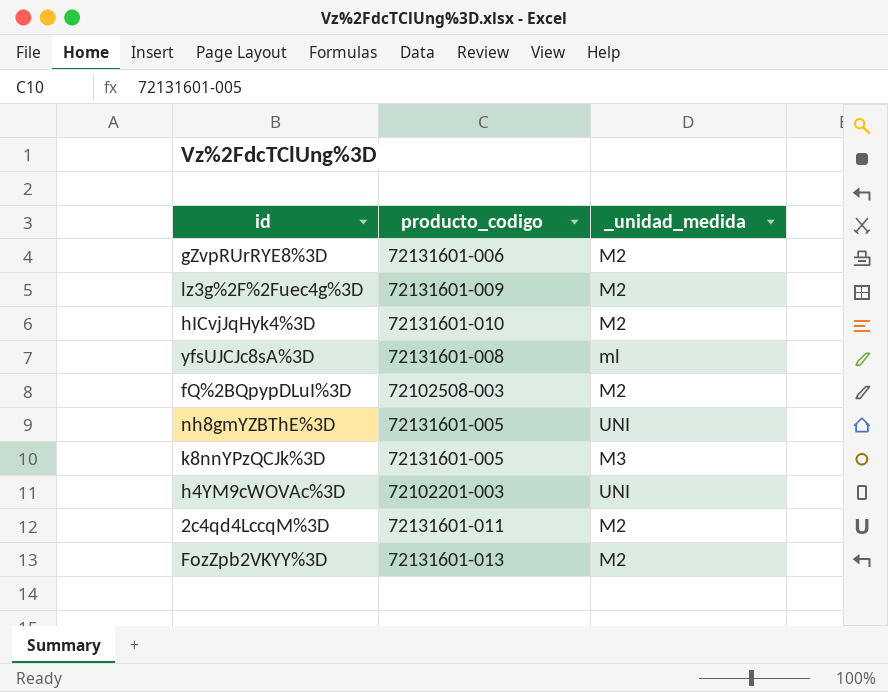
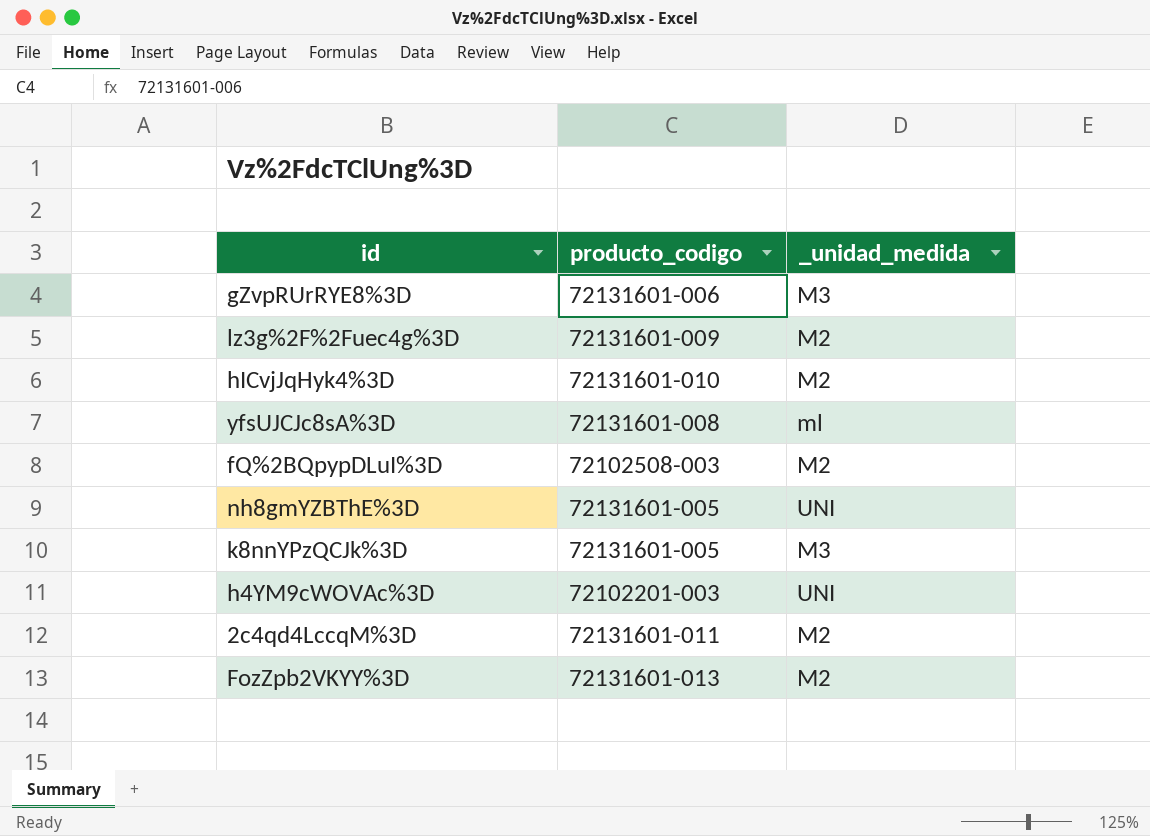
gZvpRUrRYE8%3D | _unidad_medida: M2 -> M3

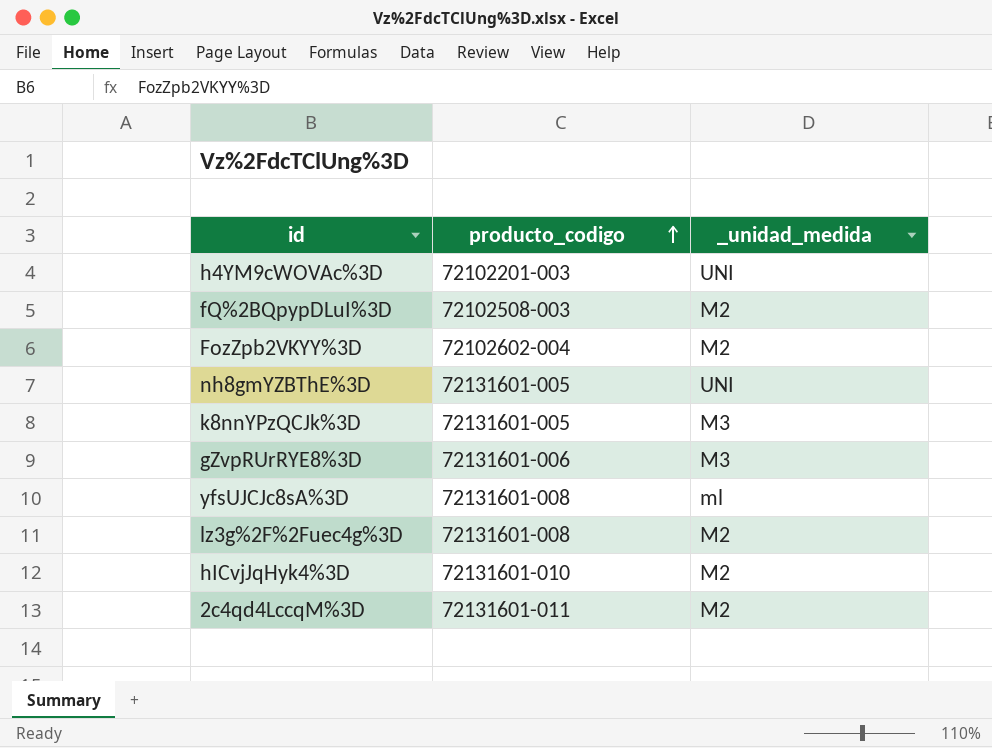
row order: none -> producto_codigo ascending
FozZpb2VKYY%3D | producto_codigo: 72131601-013 -> 72102602-004
lz3g%2F%2Fuec4g%3D | producto_codigo: 72131601-009 -> 72131601-008

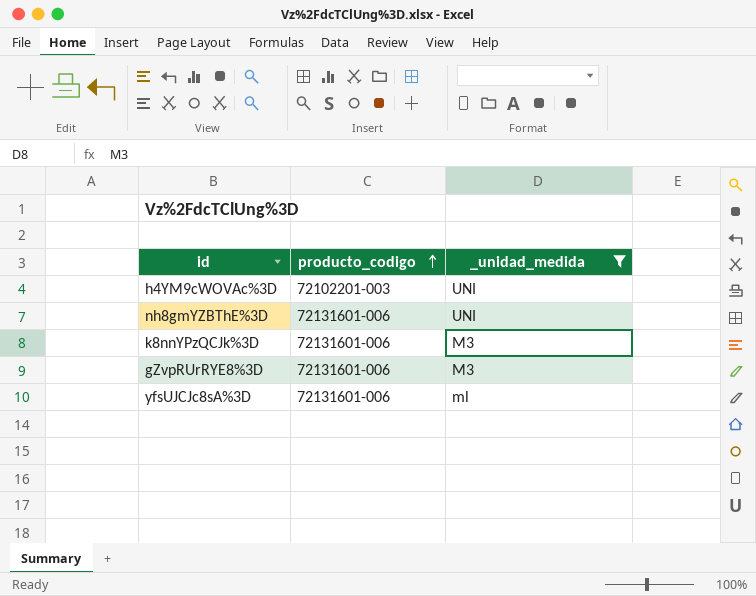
filter: none -> _unidad_medida != M2
nh8gmYZBThE%3D | producto_codigo: 72131601-005 -> 72131601-006
k8nnYPzQCJk%3D | producto_codigo: 72131601-005 -> 72131601-006
yfsUJCJc8sA%3D | producto_codigo: 72131601-008 -> 72131601-006

